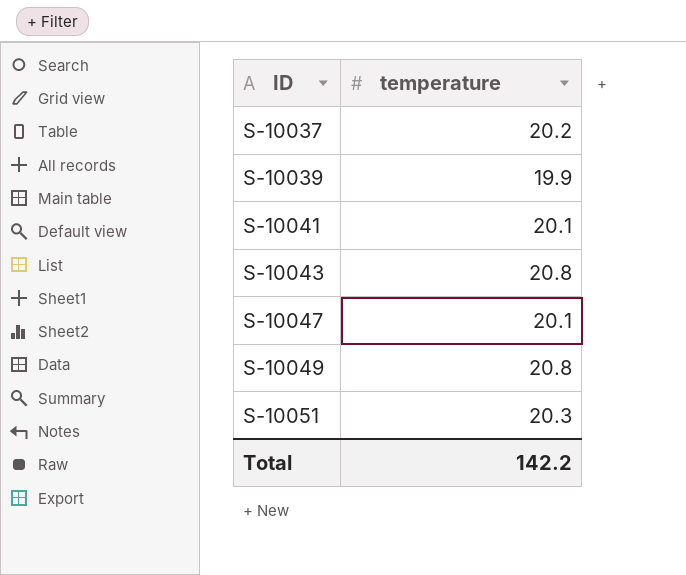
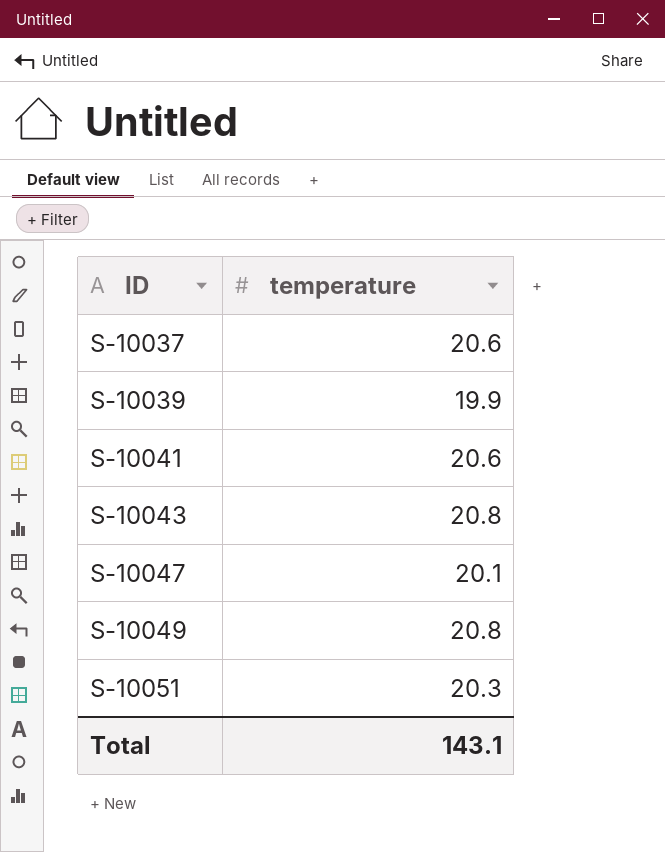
S-10037 | temperature: 20.2 -> 20.6
S-10041 | temperature: 20.1 -> 20.6
Total | temperature: 142.2 -> 143.1

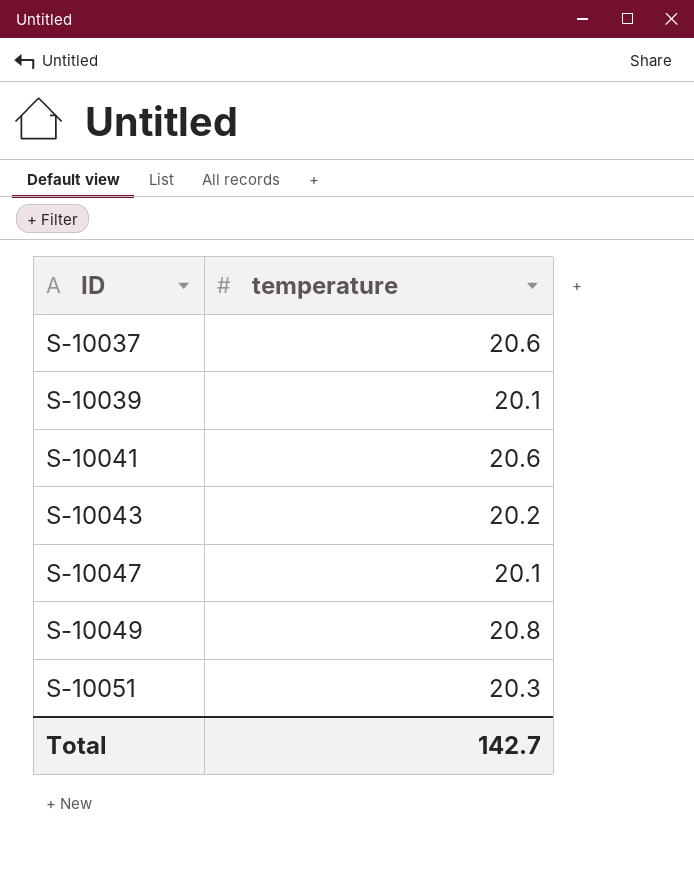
S-10039 | temperature: 19.9 -> 20.1
S-10043 | temperature: 20.8 -> 20.2
Total | temperature: 143.1 -> 142.7

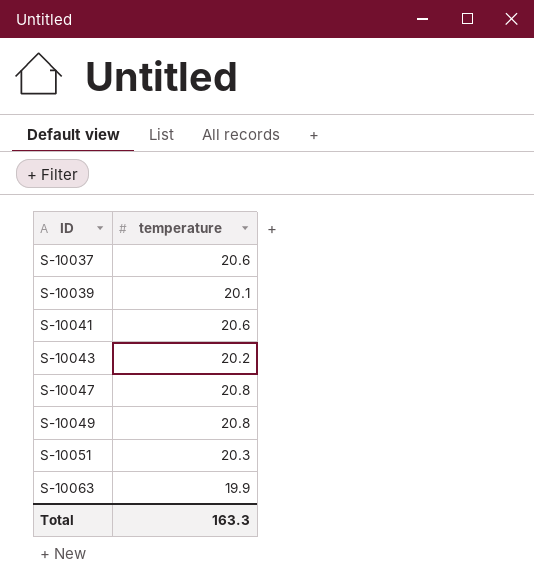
S-10047 | temperature: 20.1 -> 20.8
row S-10063: none -> 19.9
Total | temperature: 142.7 -> 163.3

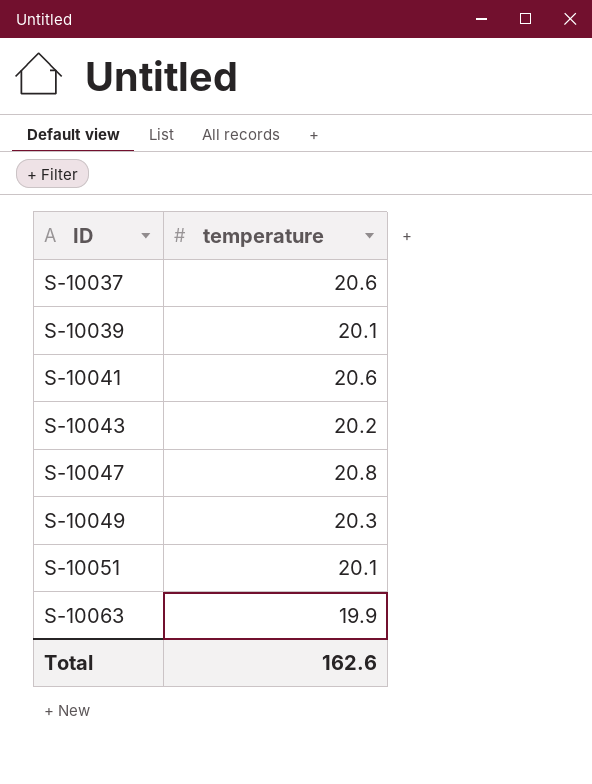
S-10049 | temperature: 20.8 -> 20.3
S-10051 | temperature: 20.3 -> 20.1
Total | temperature: 163.3 -> 162.6

